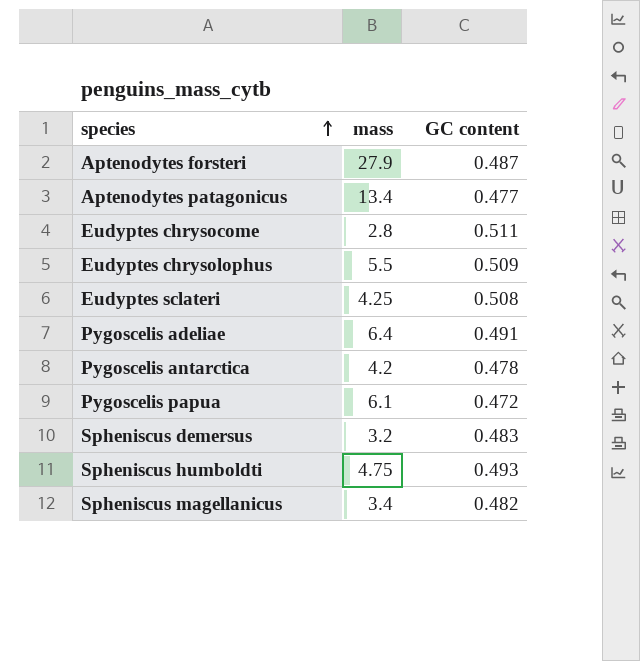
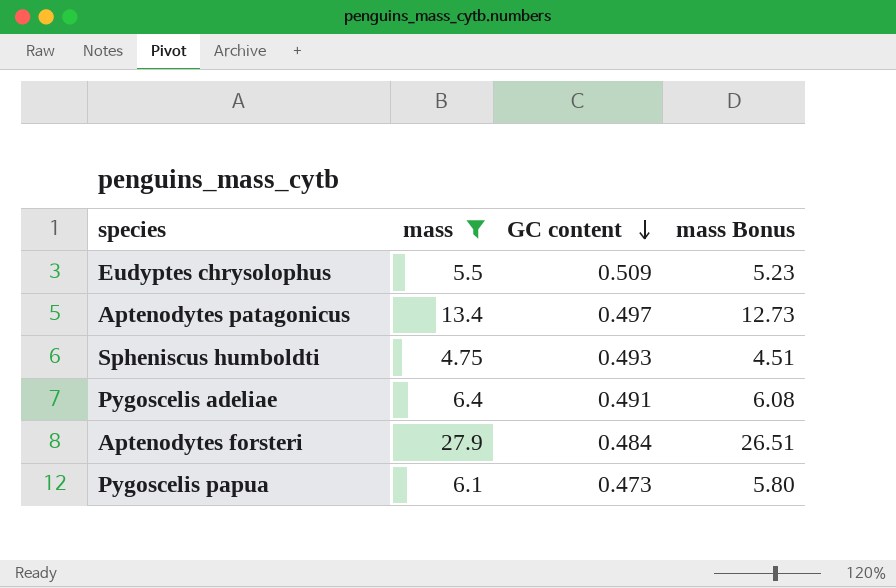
filter: none -> mass >= 4.75
row order: species ascending -> GC content descending
column mass Bonus | formula: none -> [mass] * 0.95
Aptenodytes patagonicus | GC content: 0.477 -> 0.497
Aptenodytes forsteri | GC content: 0.487 -> 0.484
Pygoscelis papua | GC content: 0.472 -> 0.473

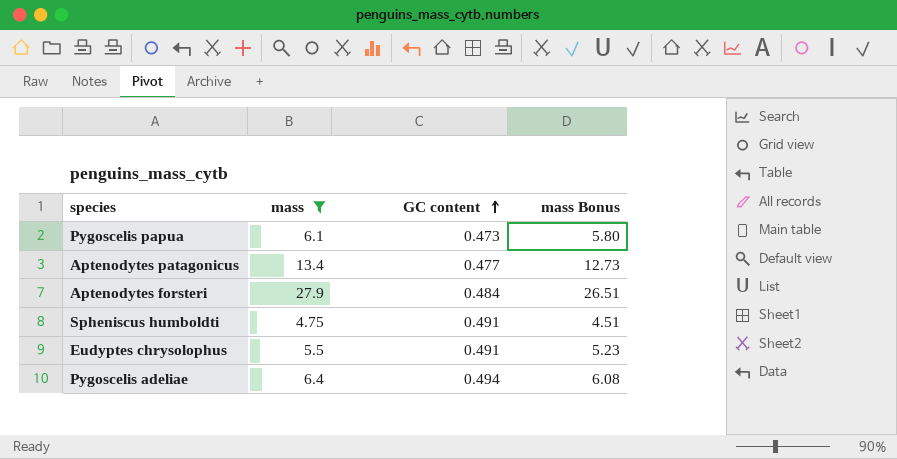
row order: GC content descending -> GC content ascending
Aptenodytes patagonicus | GC content: 0.497 -> 0.477
Spheniscus humboldti | GC content: 0.493 -> 0.491
Eudyptes chrysolophus | GC content: 0.509 -> 0.491
Pygoscelis adeliae | GC content: 0.491 -> 0.494

